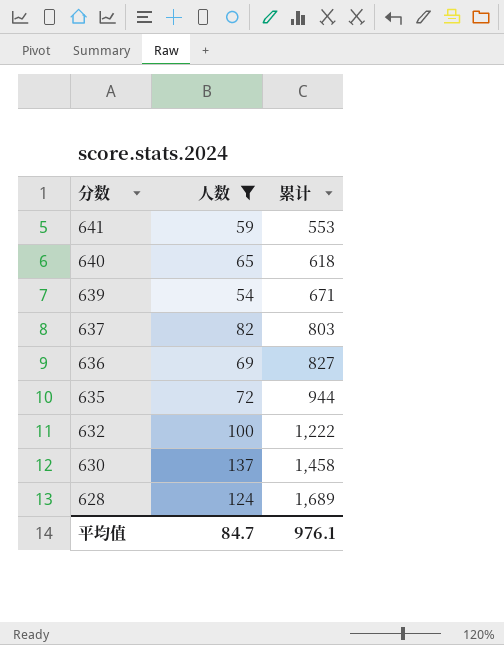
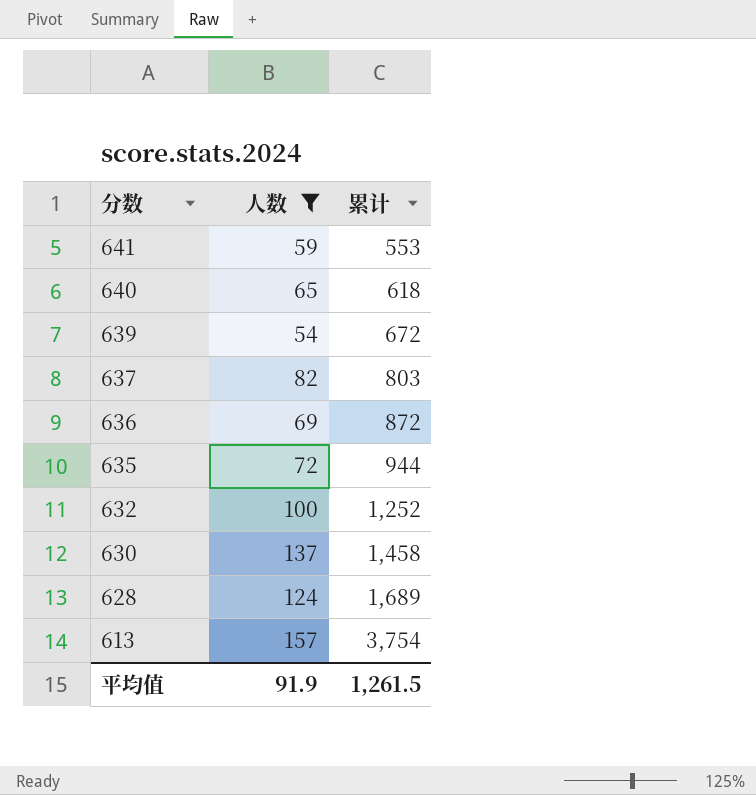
639 | 累计: 671 -> 672
636 | 累计: 827 -> 872
632 | 累计: 1,222 -> 1,252
row 613: none -> 157 | 3,754
平均值 | 人数: 84.7 -> 91.9
平均值 | 累计: 976.1 -> 1,261.5

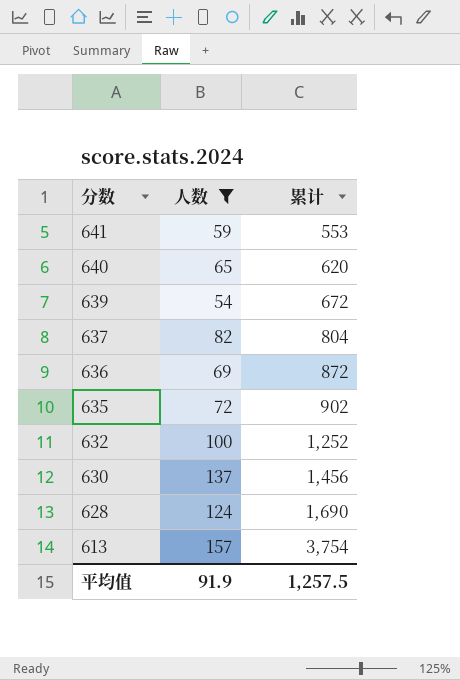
640 | 累计: 618 -> 620
637 | 累计: 803 -> 804
635 | 累计: 944 -> 902
630 | 累计: 1,458 -> 1,456
628 | 累计: 1,689 -> 1,690
平均值 | 累计: 1,261.5 -> 1,257.5

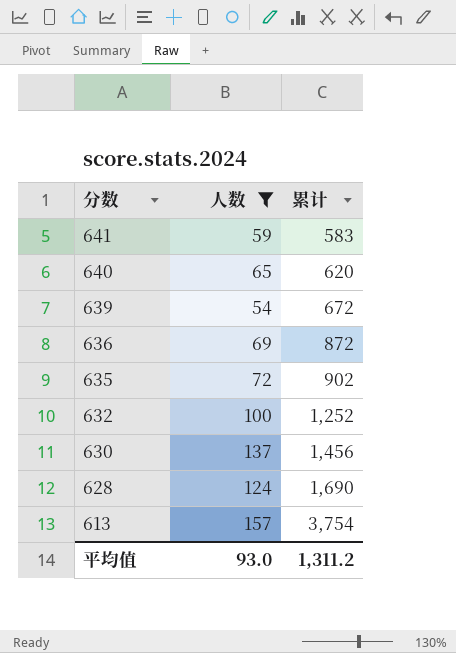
row 637: 82 | 804 -> none
641 | 累计: 553 -> 583
平均值 | 人数: 91.9 -> 93.0
平均值 | 累计: 1,257.5 -> 1,311.2

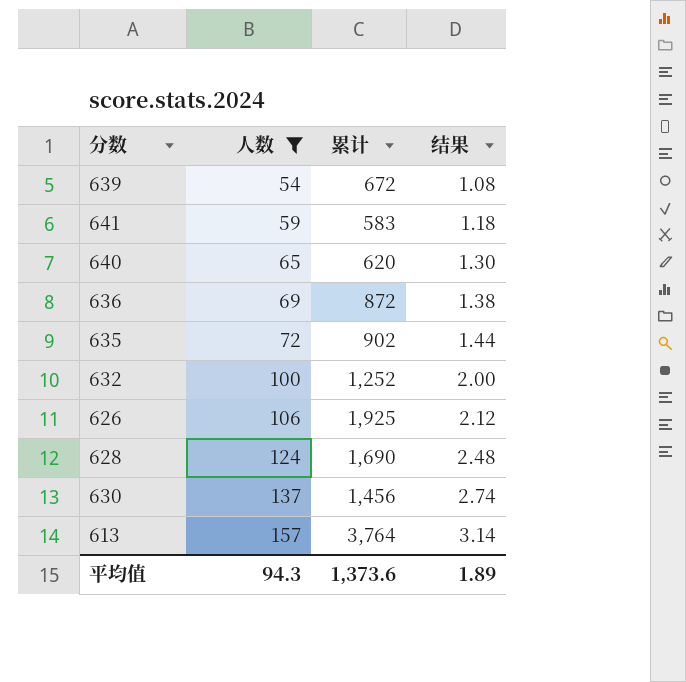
row order: 分数 descending -> 人数 ascending
column 结果 | formula: none -> [人数] * 0.02
row 626: none -> 106 | 1,925 | 2.12
613 | 累计: 3,754 -> 3,764
平均值 | 人数: 93.0 -> 94.3
平均值 | 累计: 1,311.2 -> 1,373.6

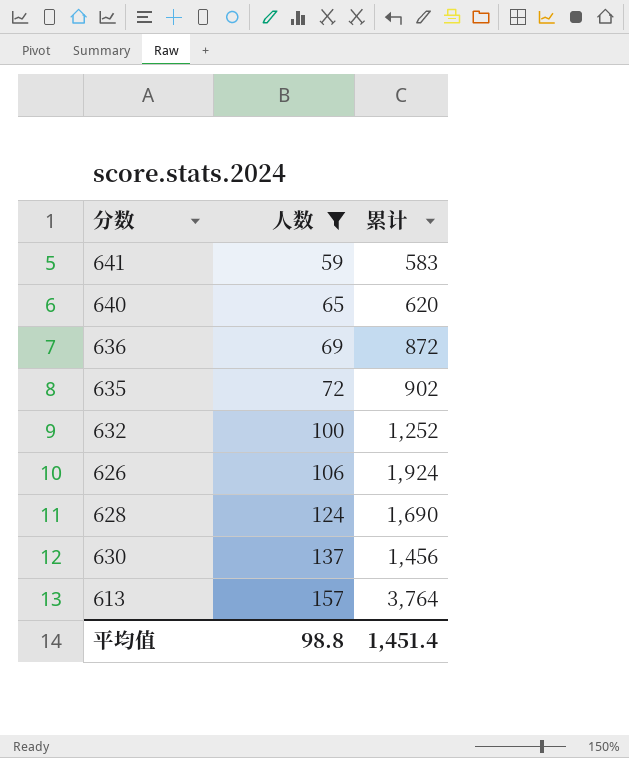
column 结果 | formula: [人数] * 0.02 -> none
row 639: 54 | 672 | 1.08 -> none
626 | 累计: 1,925 -> 1,924
平均值 | 人数: 94.3 -> 98.8
平均值 | 累计: 1,373.6 -> 1,451.4

